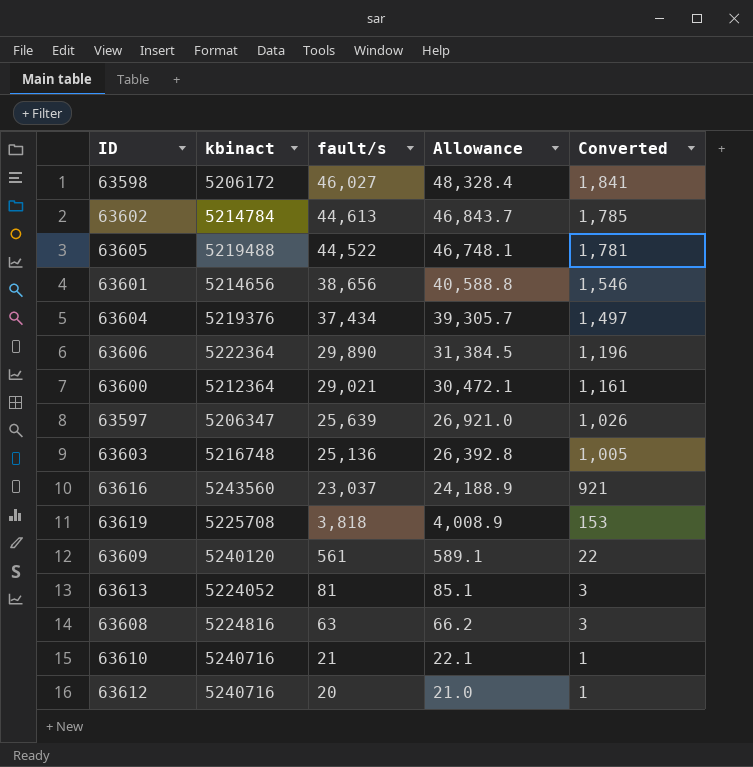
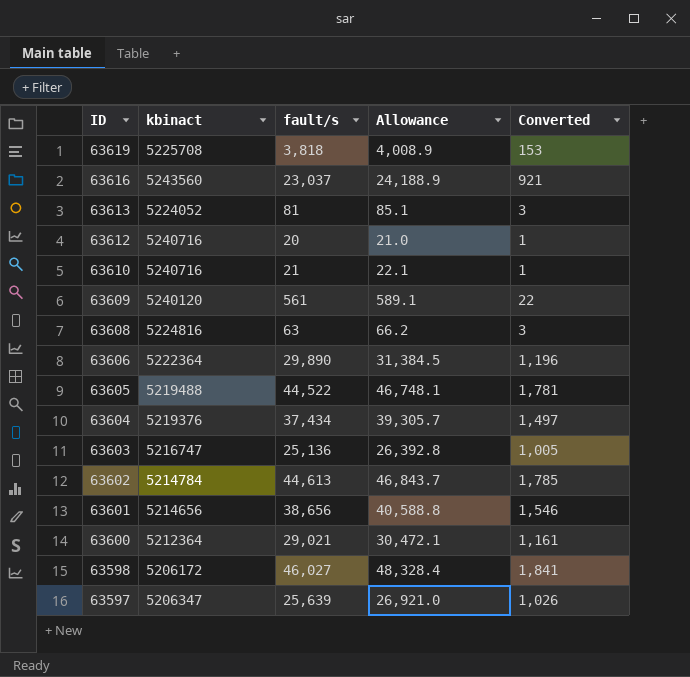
row order: fault/s descending -> ID descending
63603 | kbinact: 5216748 -> 5216747

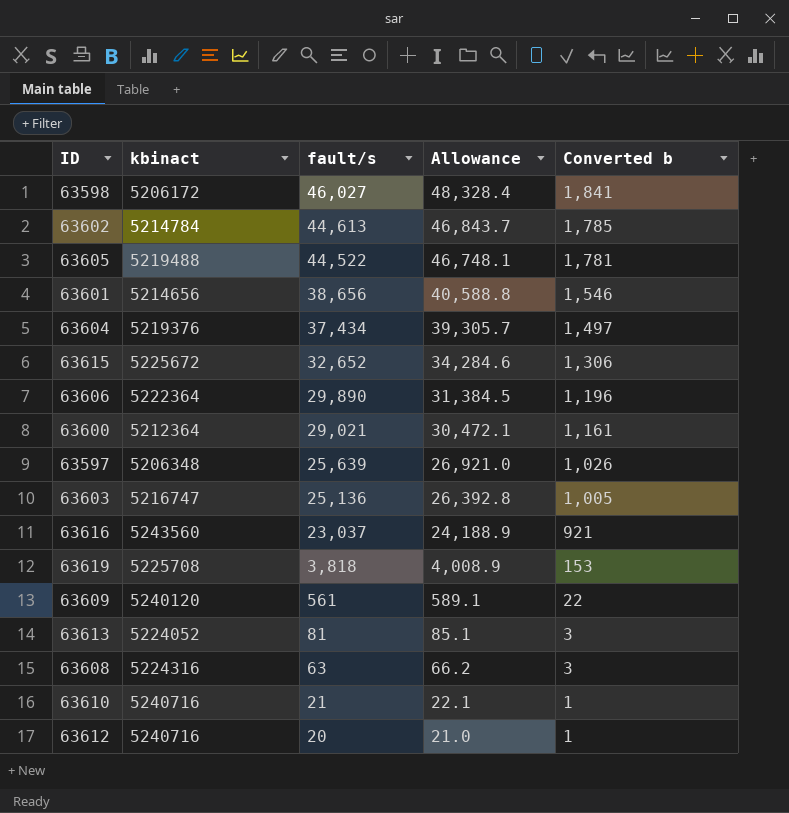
row order: ID descending -> fault/s descending
column name: Converted -> Converted b
row 63615: none -> 5225672 | 32,652 | 34,284.6 | 1,306
63597 | kbinact: 5206347 -> 5206348
63608 | kbinact: 5224816 -> 5224316

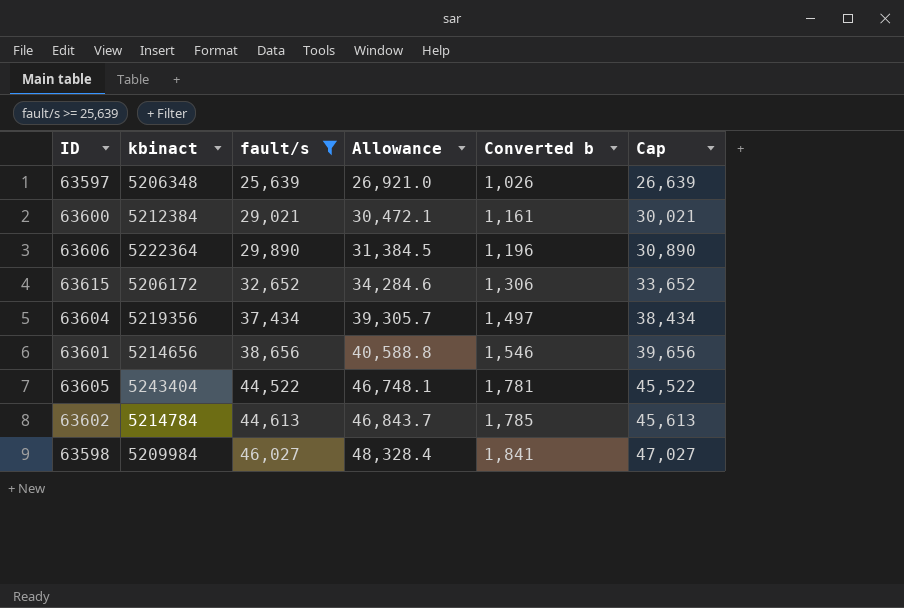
filter: none -> fault/s >= 25,639
row order: fault/s descending -> fault/s ascending
column Cap | formula: none -> [fault/s] + 1000
63600 | kbinact: 5212364 -> 5212384
63615 | kbinact: 5225672 -> 5206172
63604 | kbinact: 5219376 -> 5219356
63605 | kbinact: 5219488 -> 5243404
63598 | kbinact: 5206172 -> 5209984

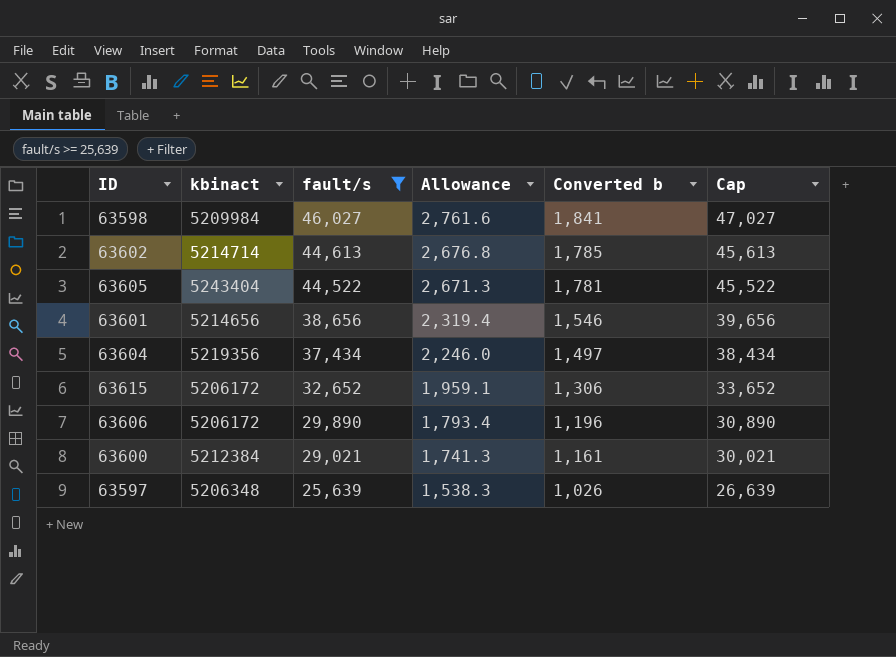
row order: fault/s ascending -> fault/s descending
column Allowance | formula: [fault/s] * 1.05 -> [fault/s] * 0.06
63602 | kbinact: 5214784 -> 5214714
63606 | kbinact: 5222364 -> 5206172

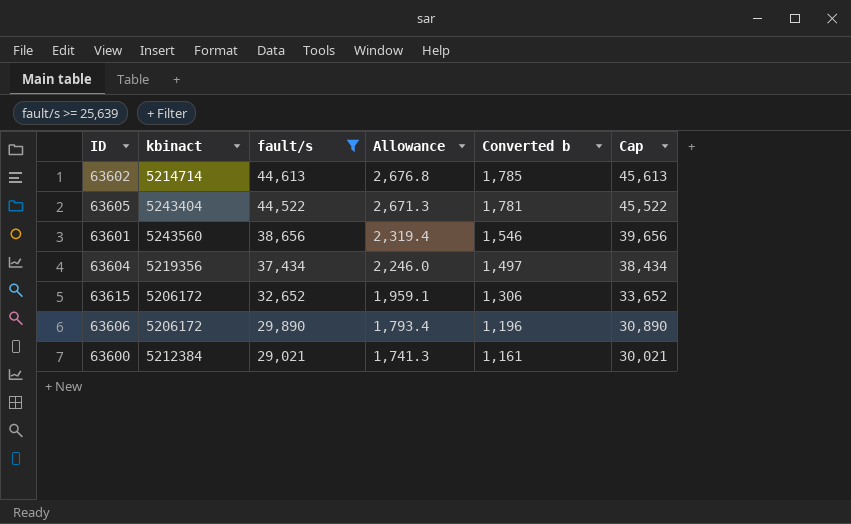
row 63598: 5209984 | 46,027 | 2,761.6 | 1,841 | 47,027 -> none
row 63597: 5206348 | 25,639 | 1,538.3 | 1,026 | 26,639 -> none
63601 | kbinact: 5214656 -> 5243560

